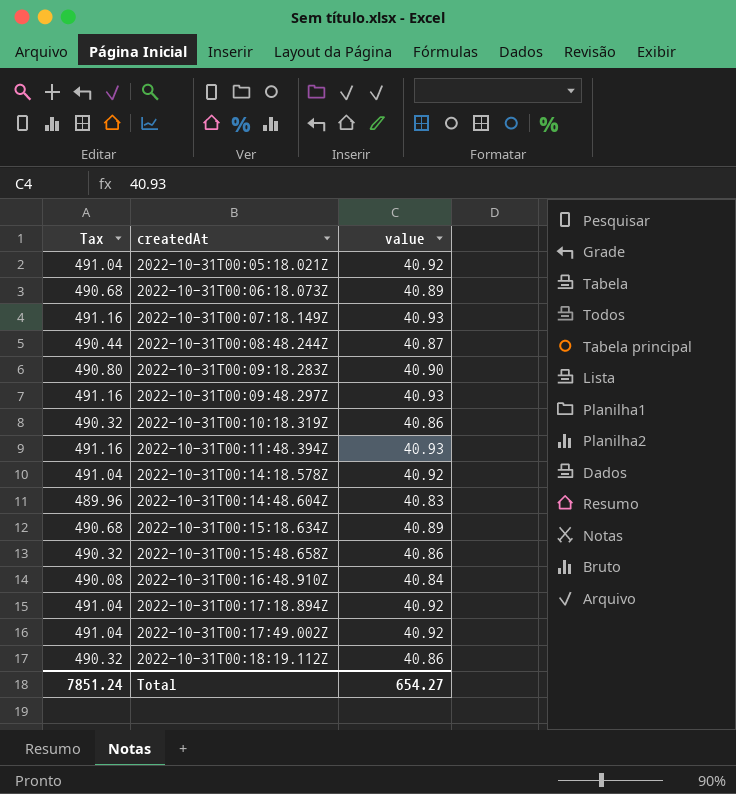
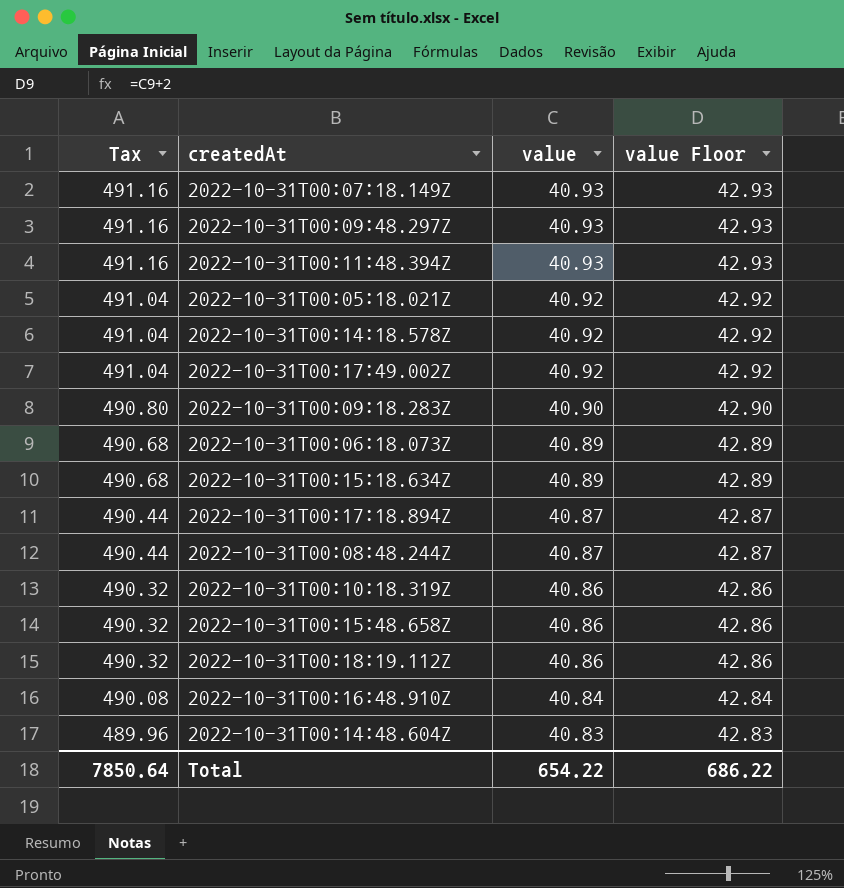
row order: createdAt ascending -> Tax descending
column value Floor | formula: none -> [value] + 2
2022-10-31T00:17:18.894Z | Tax: 491.04 -> 490.44
2022-10-31T00:17:18.894Z | value: 40.92 -> 40.87
Total | Tax: 7851.24 -> 7850.64
Total | value: 654.27 -> 654.22

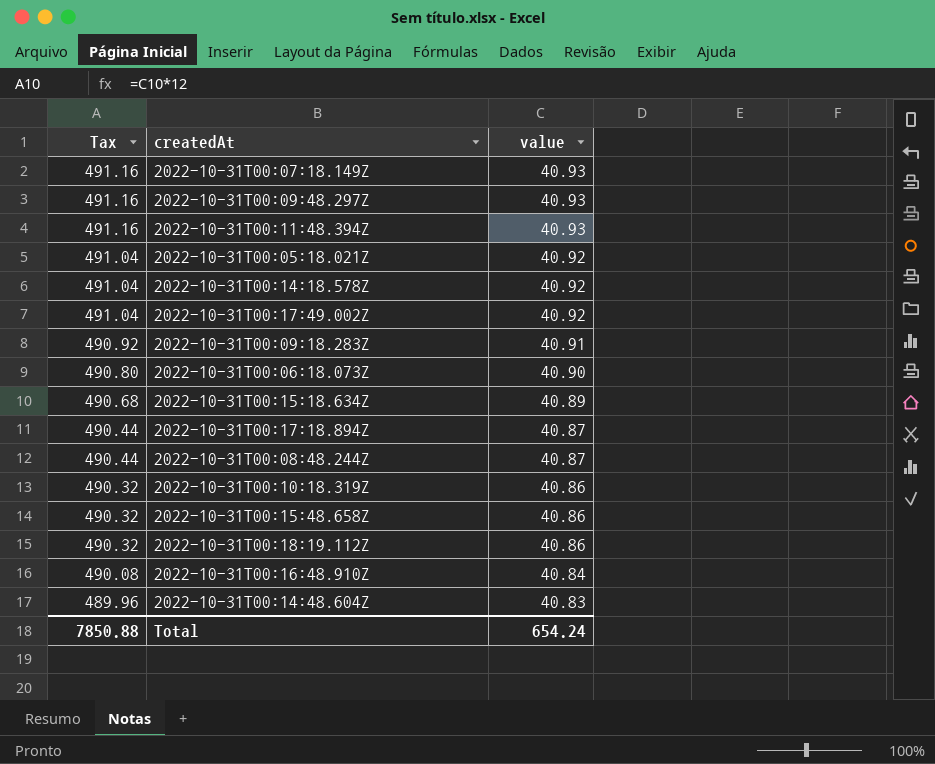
column value Floor | formula: [value] + 2 -> none
2022-10-31T00:09:18.283Z | Tax: 490.80 -> 490.92
2022-10-31T00:09:18.283Z | value: 40.90 -> 40.91
2022-10-31T00:06:18.073Z | Tax: 490.68 -> 490.80
2022-10-31T00:06:18.073Z | value: 40.89 -> 40.90
Total | Tax: 7850.64 -> 7850.88
Total | value: 654.22 -> 654.24

